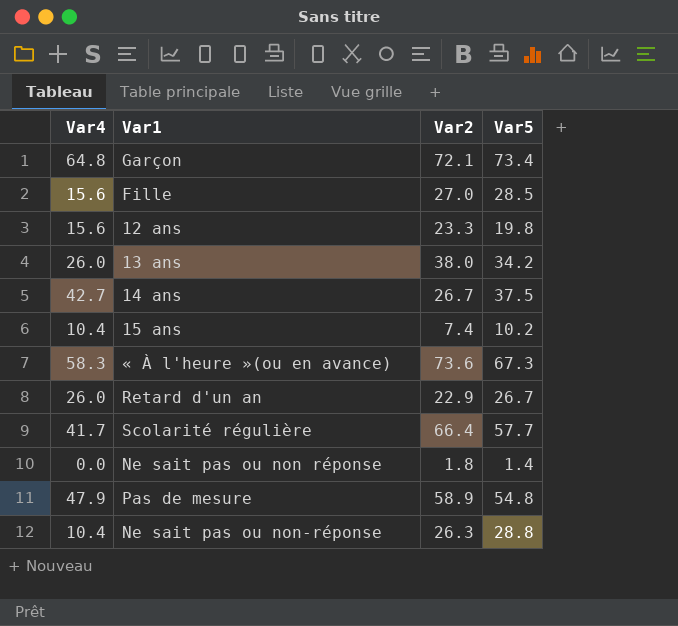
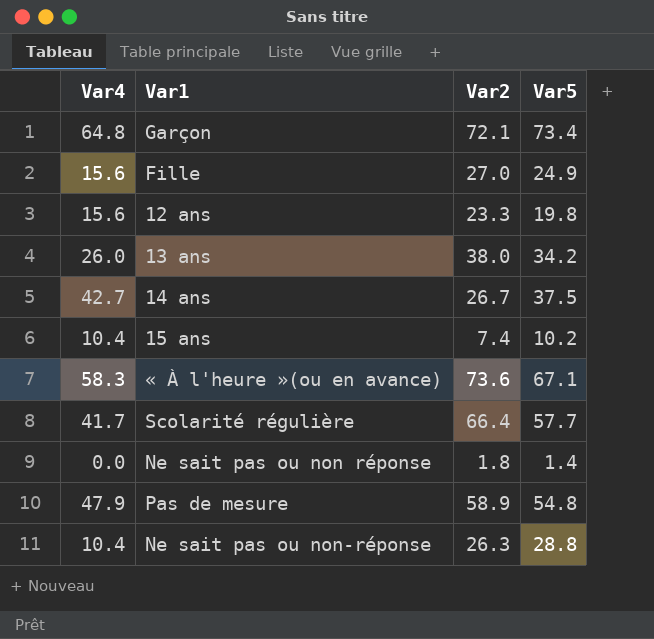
row Retard d'un an: 26.0 | 22.9 | 26.7 -> none
Fille | Var5: 28.5 -> 24.9
« À l'heure »(ou en avance) | Var5: 67.3 -> 67.1

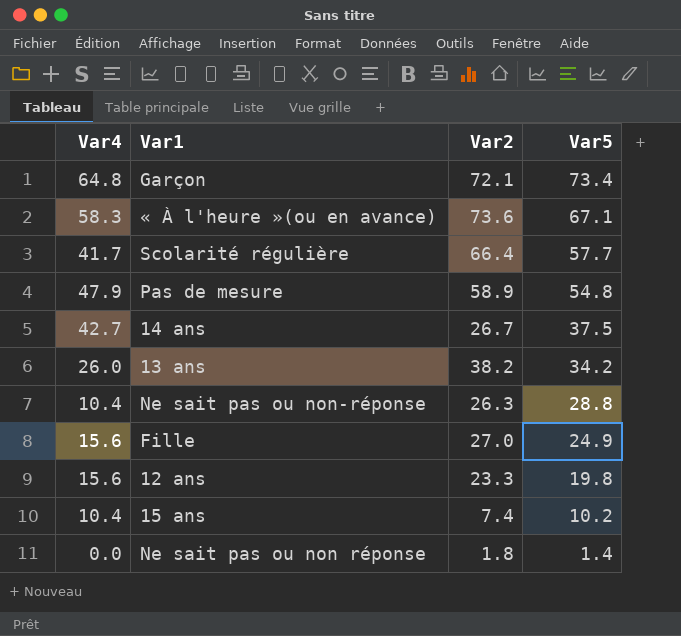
row order: none -> Var5 descending
13 ans | Var2: 38.0 -> 38.2

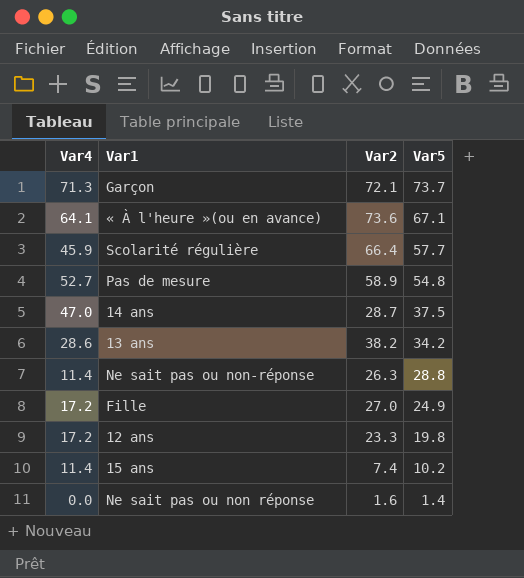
Garçon | Var4: 64.8 -> 71.3
Garçon | Var5: 73.4 -> 73.7
« À l'heure »(ou en avance) | Var4: 58.3 -> 64.1
Scolarité régulière | Var4: 41.7 -> 45.9
Pas de mesure | Var4: 47.9 -> 52.7
14 ans | Var4: 42.7 -> 47.0
14 ans | Var2: 26.7 -> 28.7
13 ans | Var4: 26.0 -> 28.6
Ne sait pas ou non-réponse | Var4: 10.4 -> 11.4
Fille | Var4: 15.6 -> 17.2
12 ans | Var4: 15.6 -> 17.2
15 ans | Var4: 10.4 -> 11.4
Ne sait pas ou non réponse | Var2: 1.8 -> 1.6

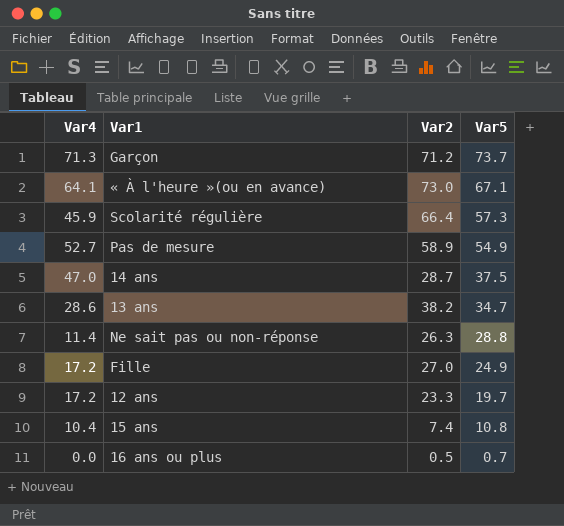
row Ne sait pas ou non réponse: 0.0 | 1.6 | 1.4 -> none
Garçon | Var2: 72.1 -> 71.2
« À l'heure »(ou en avance) | Var2: 73.6 -> 73.0
Scolarité régulière | Var5: 57.7 -> 57.3
Pas de mesure | Var5: 54.8 -> 54.9
13 ans | Var5: 34.2 -> 34.7
12 ans | Var5: 19.8 -> 19.7
15 ans | Var4: 11.4 -> 10.4
15 ans | Var5: 10.2 -> 10.8
row 16 ans ou plus: none -> 0.0 | 0.5 | 0.7

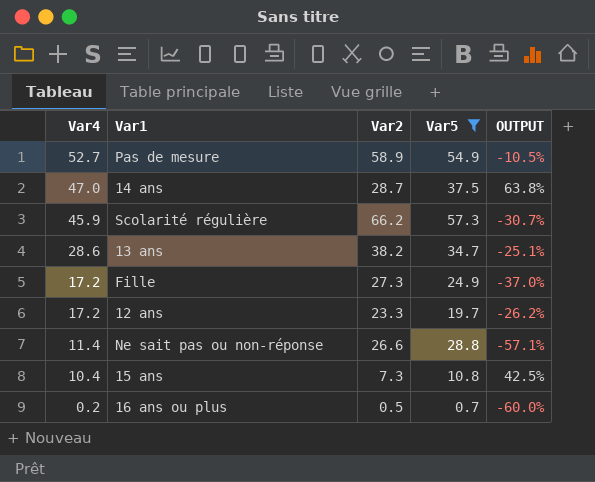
filter: none -> Var5 <= 57.3
row order: Var5 descending -> Var4 descending
column OUTPUT | formula: none -> ([Var4] - [Var2]) / [Var2]
Scolarité régulière | Var2: 66.4 -> 66.2
Fille | Var2: 27.0 -> 27.3
Ne sait pas ou non-réponse | Var2: 26.3 -> 26.6
15 ans | Var2: 7.4 -> 7.3
16 ans ou plus | Var4: 0.0 -> 0.2

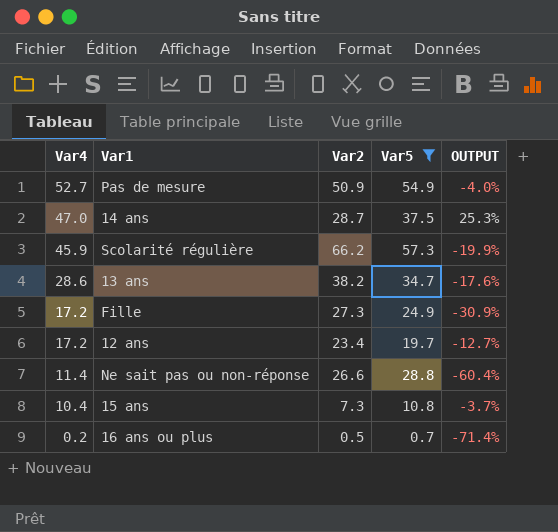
column OUTPUT | formula: ([Var4] - [Var2]) / [Var2] -> ([Var4] - [Var5]) / [Var5]
Pas de mesure | Var2: 58.9 -> 50.9
12 ans | Var2: 23.3 -> 23.4

